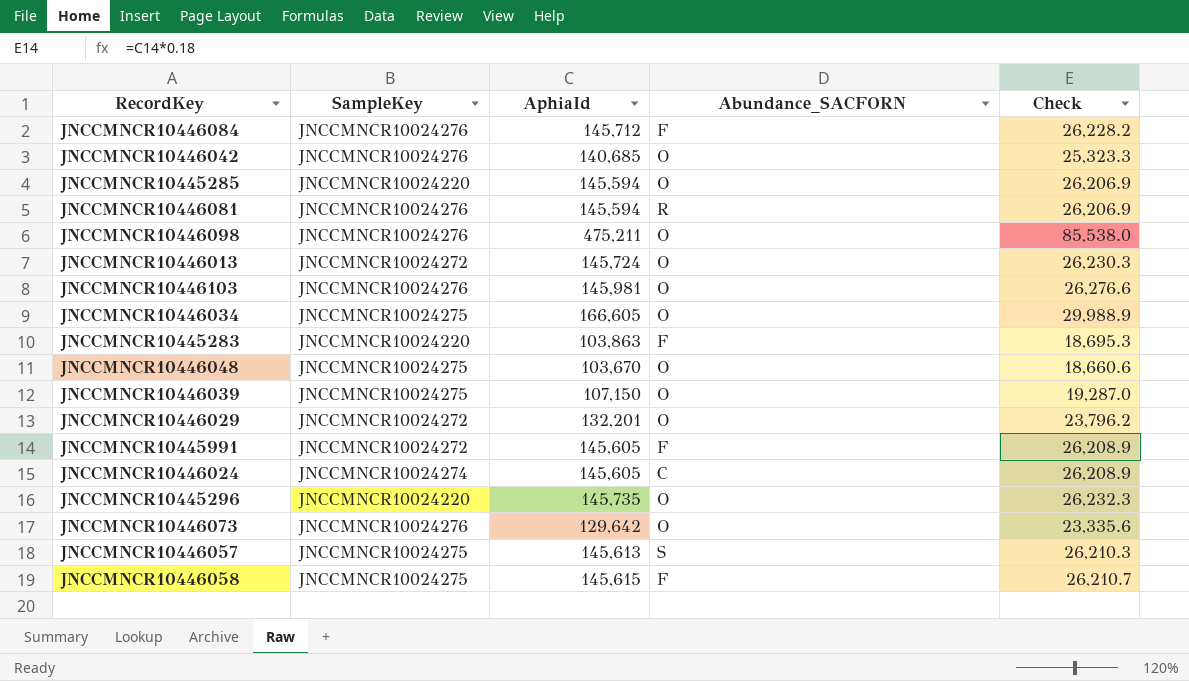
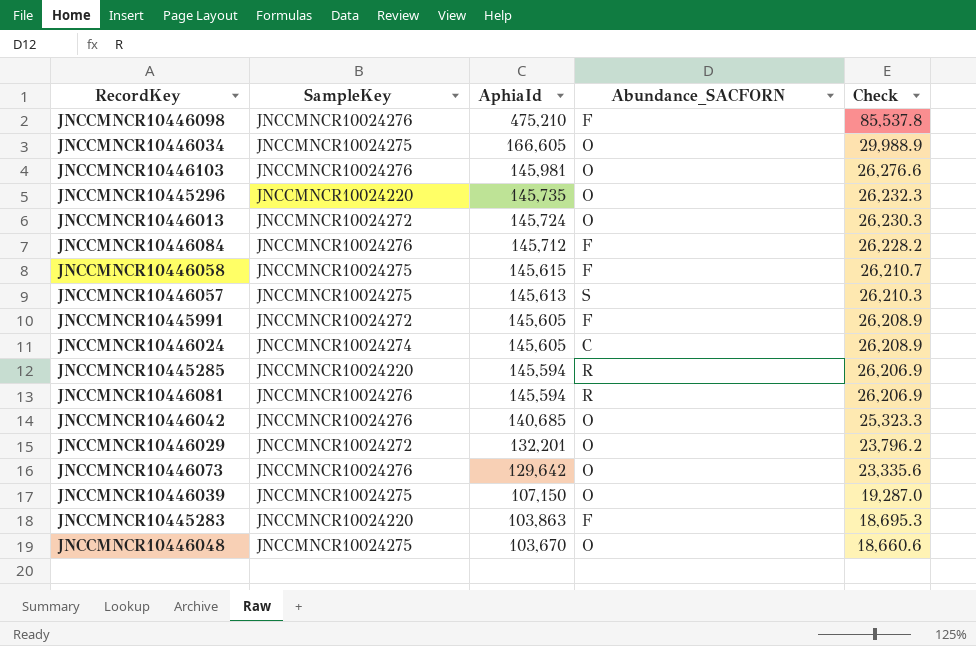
row order: none -> AphiaId descending
JNCCMNCR10446098 | AphiaId: 475,211 -> 475,210
JNCCMNCR10446098 | Abundance_SACFORN: O -> F
JNCCMNCR10446098 | Check: 85,538.0 -> 85,537.8
JNCCMNCR10445285 | Abundance_SACFORN: O -> R

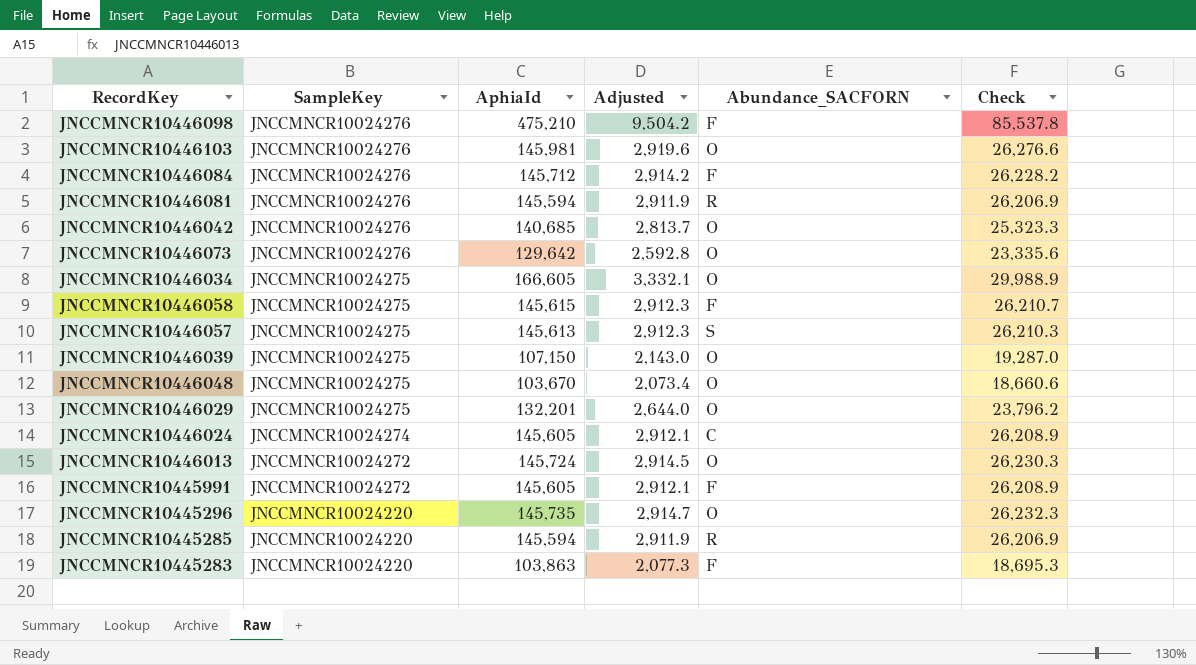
row order: AphiaId descending -> SampleKey descending
column Adjusted | formula: none -> [AphiaId] * 0.02
JNCCMNCR10446029 | SampleKey: JNCCMNCR10024272 -> JNCCMNCR10024275

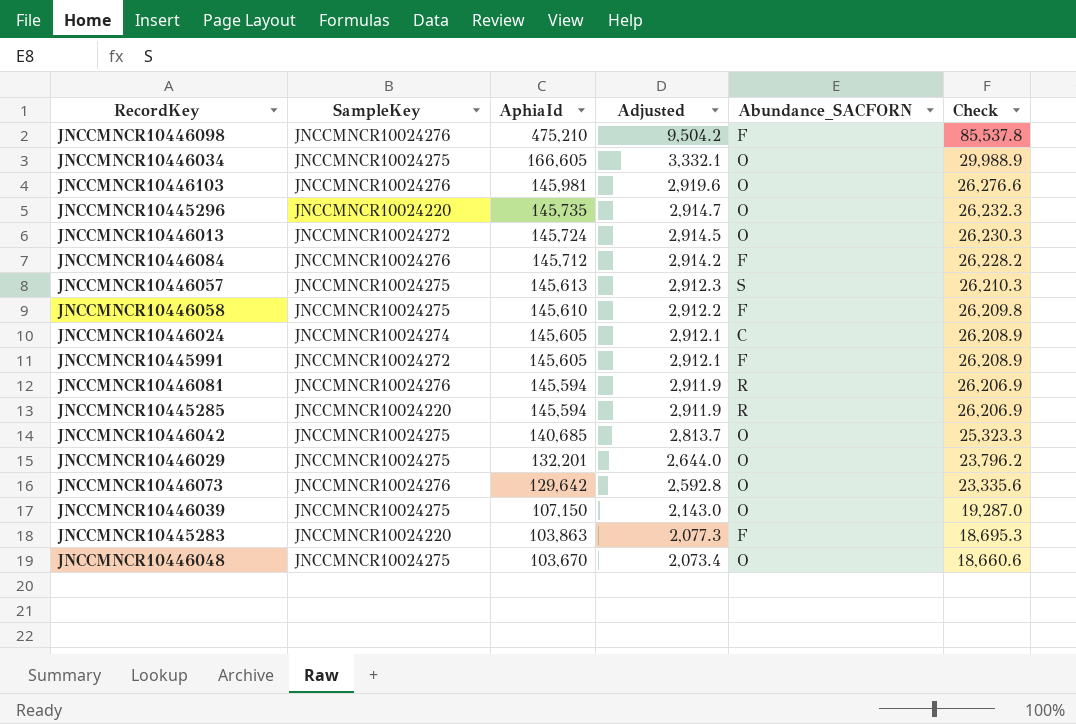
row order: SampleKey descending -> AphiaId descending
JNCCMNCR10446058 | AphiaId: 145,615 -> 145,610
JNCCMNCR10446058 | Adjusted: 2,912.3 -> 2,912.2
JNCCMNCR10446058 | Check: 26,210.7 -> 26,209.8
JNCCMNCR10446042 | SampleKey: JNCCMNCR10024276 -> JNCCMNCR10024275

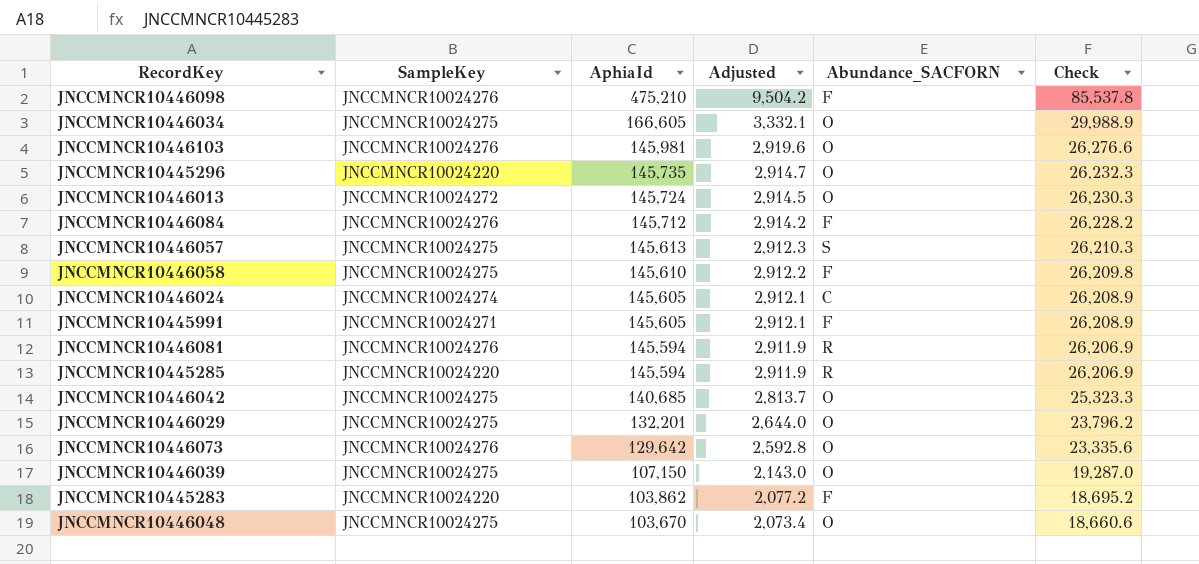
JNCCMNCR10445991 | SampleKey: JNCCMNCR10024272 -> JNCCMNCR10024271
JNCCMNCR10445283 | AphiaId: 103,863 -> 103,862
JNCCMNCR10445283 | Adjusted: 2,077.3 -> 2,077.2
JNCCMNCR10445283 | Check: 18,695.3 -> 18,695.2

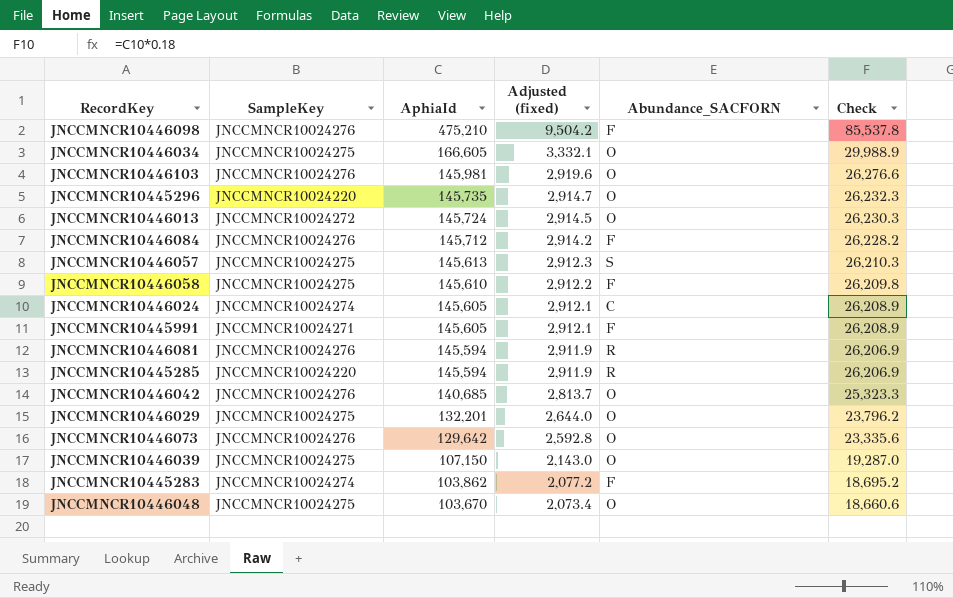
column name: Adjusted -> Adjusted (fixed)
JNCCMNCR10446042 | SampleKey: JNCCMNCR10024275 -> JNCCMNCR10024276
JNCCMNCR10445283 | SampleKey: JNCCMNCR10024220 -> JNCCMNCR10024274

